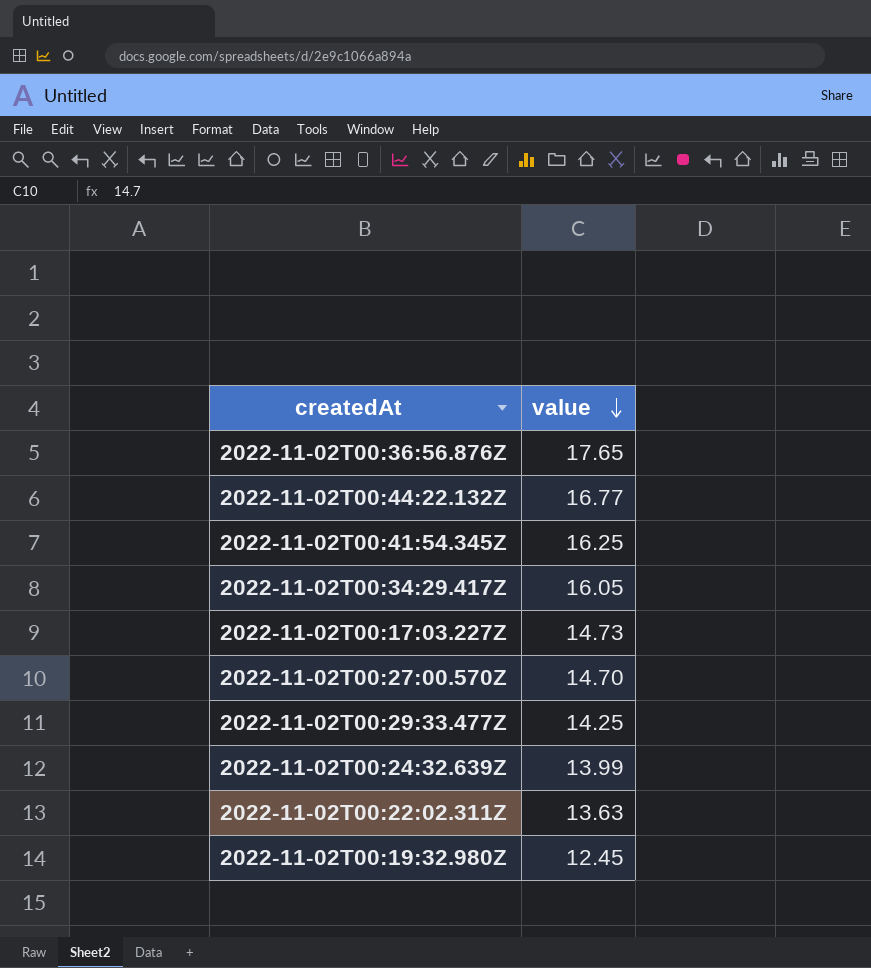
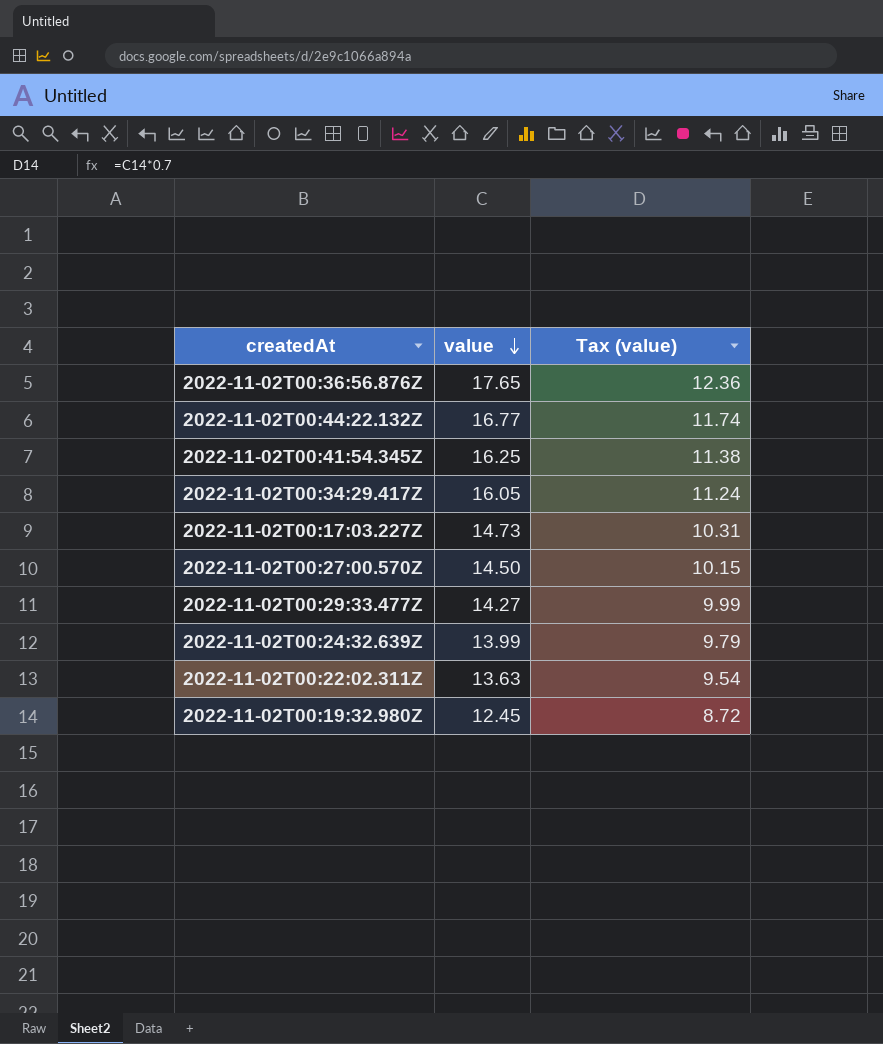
column Tax (value) | formula: none -> [value] * 0.7
2022-11-02T00:27:00.570Z | value: 14.70 -> 14.50
2022-11-02T00:29:33.477Z | value: 14.25 -> 14.27

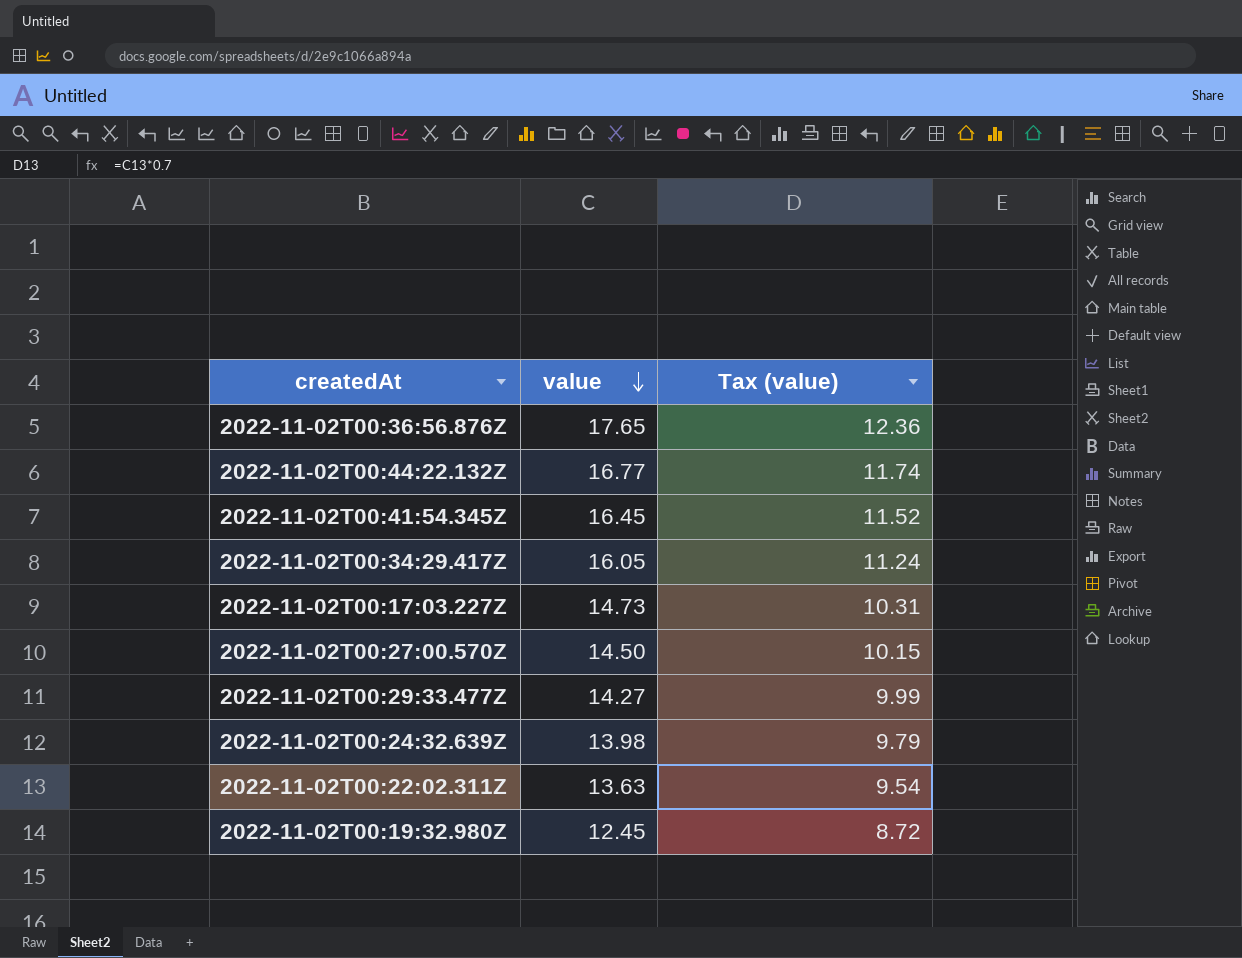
2022-11-02T00:41:54.345Z | value: 16.25 -> 16.45
2022-11-02T00:41:54.345Z | Tax (value): 11.38 -> 11.52
2022-11-02T00:24:32.639Z | value: 13.99 -> 13.98

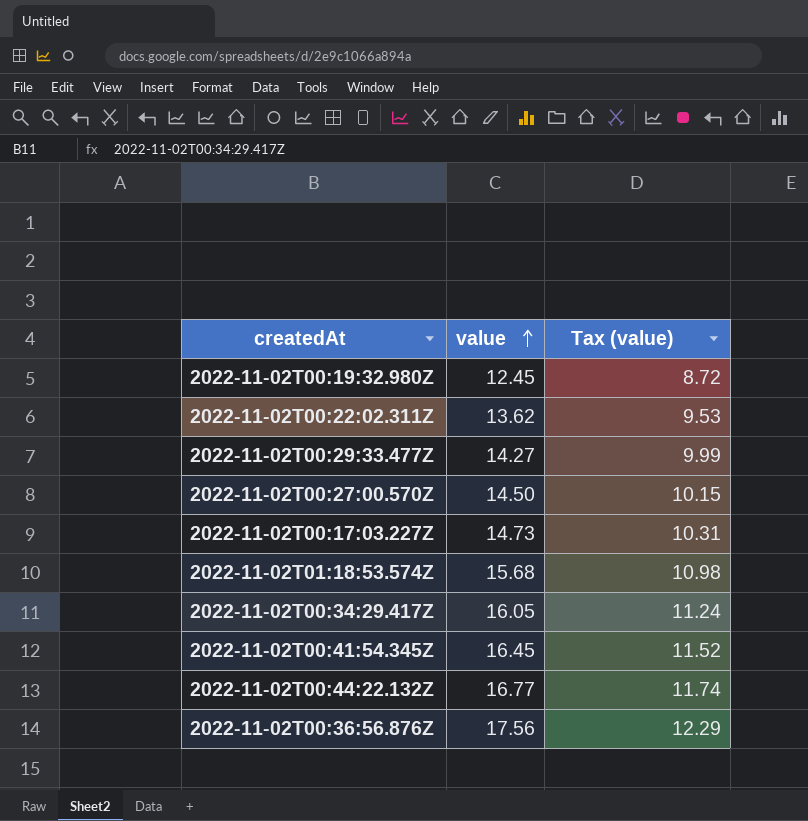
row order: value descending -> value ascending
row 2022-11-02T00:24:32.639Z: 13.98 | 9.79 -> none
2022-11-02T00:22:02.311Z | value: 13.63 -> 13.62
2022-11-02T00:22:02.311Z | Tax (value): 9.54 -> 9.53
row 2022-11-02T01:18:53.574Z: none -> 15.68 | 10.98
2022-11-02T00:36:56.876Z | value: 17.65 -> 17.56
2022-11-02T00:36:56.876Z | Tax (value): 12.36 -> 12.29

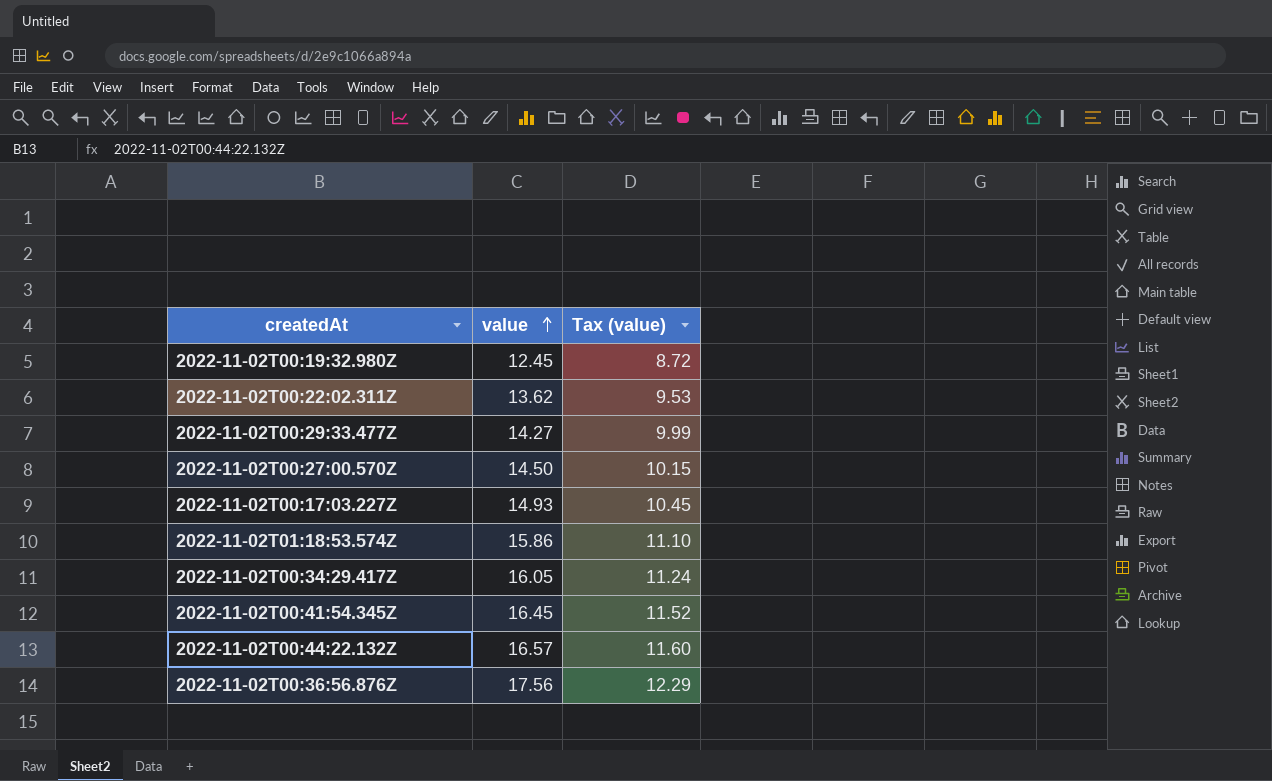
2022-11-02T00:17:03.227Z | value: 14.73 -> 14.93
2022-11-02T00:17:03.227Z | Tax (value): 10.31 -> 10.45
2022-11-02T01:18:53.574Z | value: 15.68 -> 15.86
2022-11-02T01:18:53.574Z | Tax (value): 10.98 -> 11.10
2022-11-02T00:44:22.132Z | value: 16.77 -> 16.57
2022-11-02T00:44:22.132Z | Tax (value): 11.74 -> 11.60

